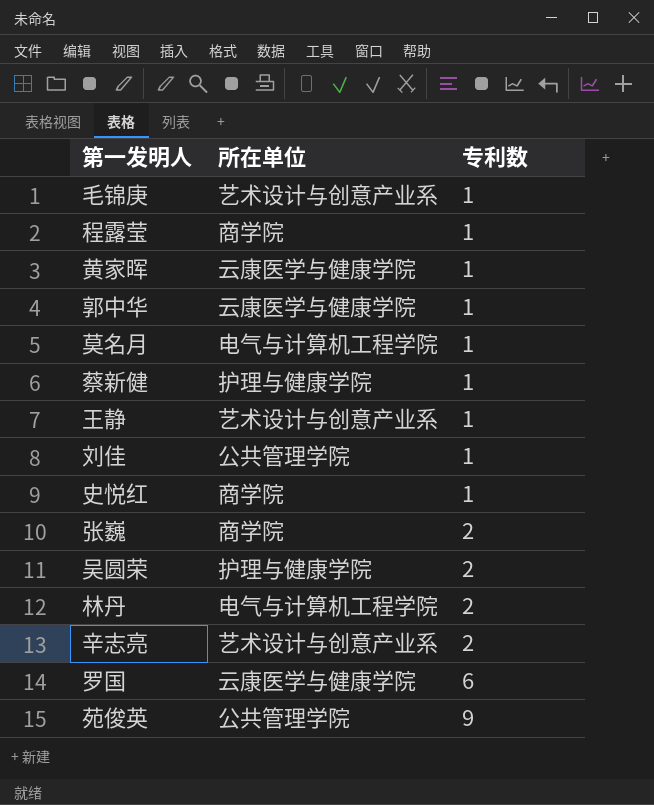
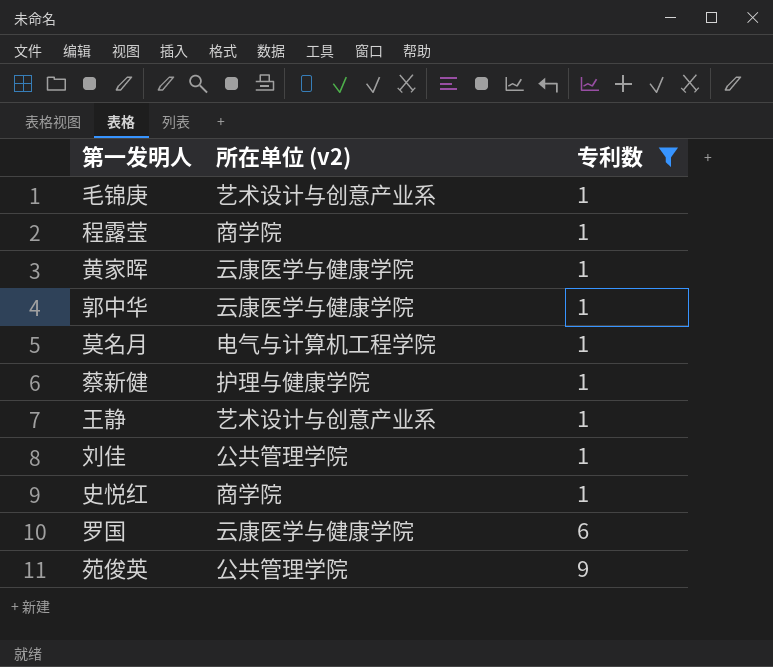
filter: none -> 专利数 != 2
column name: 所在单位 -> 所在单位 (v2)

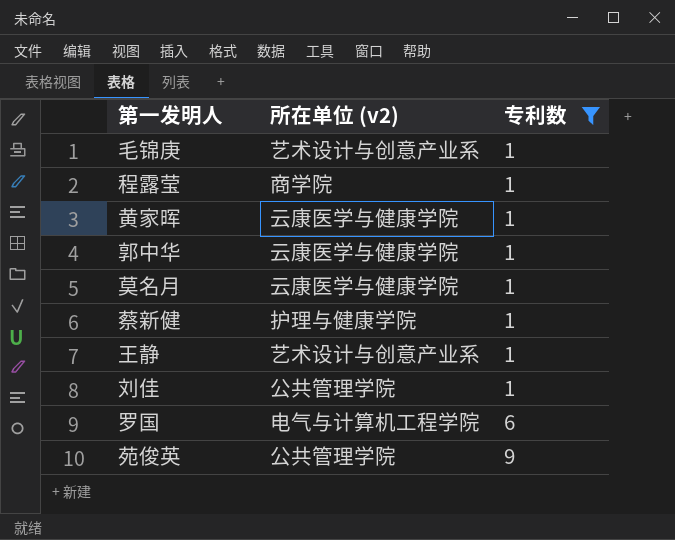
row 史悦红: 商学院 | 1 -> none
莫名月 | 所在单位 (v2): 电气与计算机工程学院 -> 云康医学与健康学院
罗国 | 所在单位 (v2): 云康医学与健康学院 -> 电气与计算机工程学院

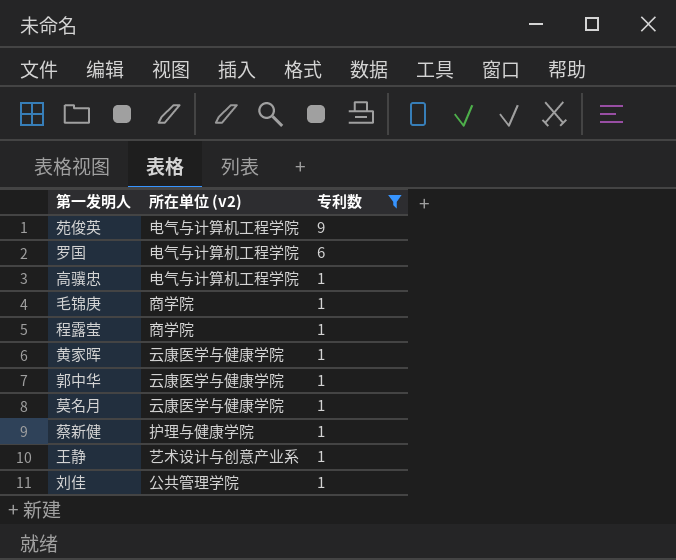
row order: 专利数 ascending -> 专利数 descending
苑俊英 | 所在单位 (v2): 公共管理学院 -> 电气与计算机工程学院
row 高骥忠: none -> 电气与计算机工程学院 | 1
毛锦庚 | 所在单位 (v2): 艺术设计与创意产业系 -> 商学院

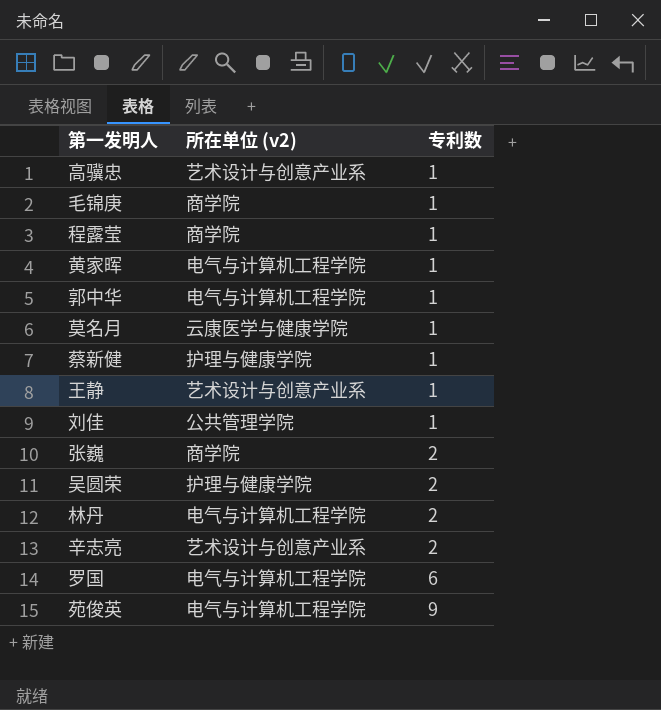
filter: 专利数 != 2 -> none
row order: 专利数 descending -> 专利数 ascending
高骥忠 | 所在单位 (v2): 电气与计算机工程学院 -> 艺术设计与创意产业系
黄家晖 | 所在单位 (v2): 云康医学与健康学院 -> 电气与计算机工程学院
郭中华 | 所在单位 (v2): 云康医学与健康学院 -> 电气与计算机工程学院

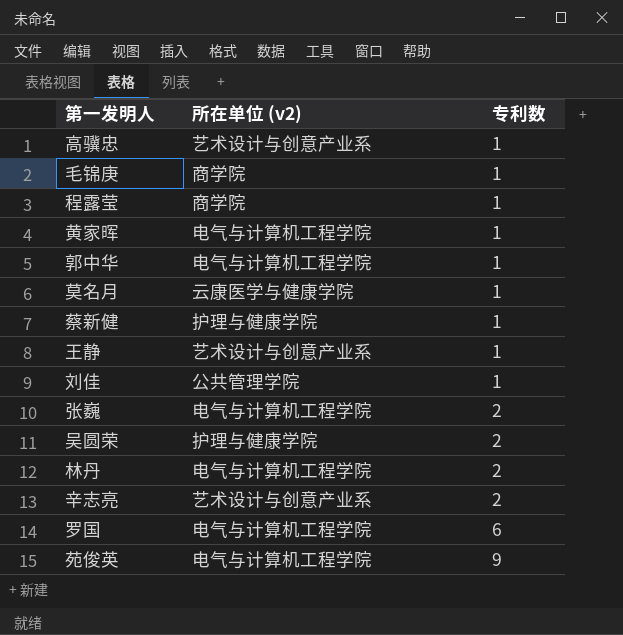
张巍 | 所在单位 (v2): 商学院 -> 电气与计算机工程学院

